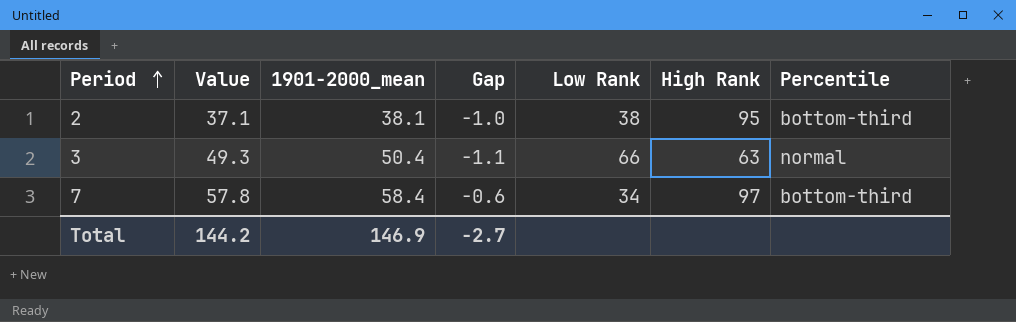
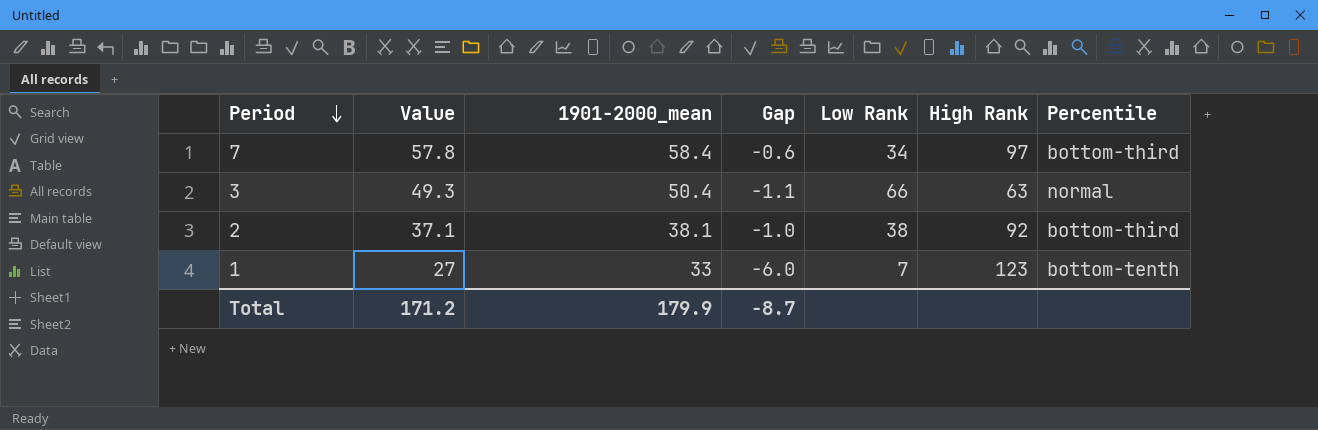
row order: Period ascending -> Period descending
2 | High Rank: 95 -> 92
row 1: none -> 27 | 33 | -6.0 | 7 | 123 | bottom-tenth
Total | Value: 144.2 -> 171.2
Total | 1901-2000_mean: 146.9 -> 179.9
Total | Gap: -2.7 -> -8.7

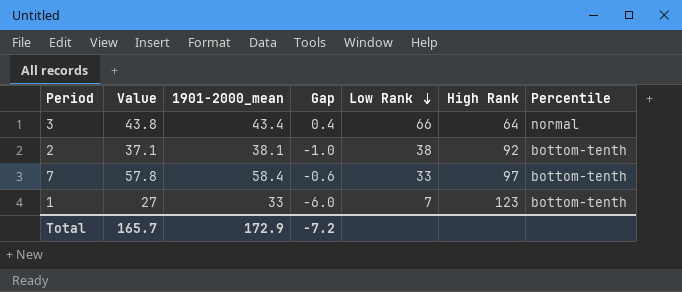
row order: Period descending -> Low Rank descending
3 | Value: 49.3 -> 43.8
3 | 1901-2000_mean: 50.4 -> 43.4
3 | Gap: -1.1 -> 0.4
3 | High Rank: 63 -> 64
2 | Percentile: bottom-third -> bottom-tenth
7 | Low Rank: 34 -> 33
7 | Percentile: bottom-third -> bottom-tenth
Total | Value: 171.2 -> 165.7
Total | 1901-2000_mean: 179.9 -> 172.9
Total | Gap: -8.7 -> -7.2

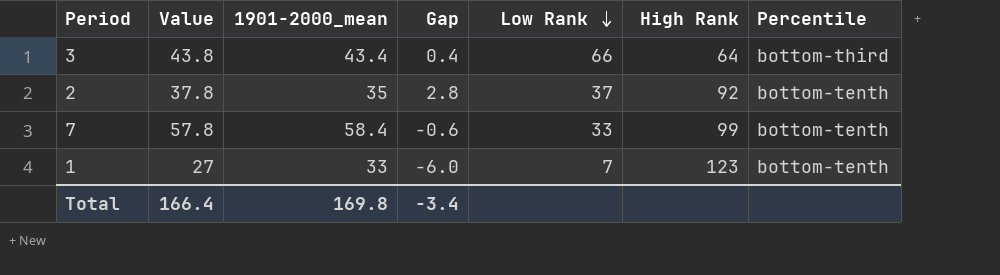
3 | Percentile: normal -> bottom-third
2 | Value: 37.1 -> 37.8
2 | 1901-2000_mean: 38.1 -> 35
2 | Gap: -1.0 -> 2.8
2 | Low Rank: 38 -> 37
7 | High Rank: 97 -> 99
Total | Value: 165.7 -> 166.4
Total | 1901-2000_mean: 172.9 -> 169.8
Total | Gap: -7.2 -> -3.4

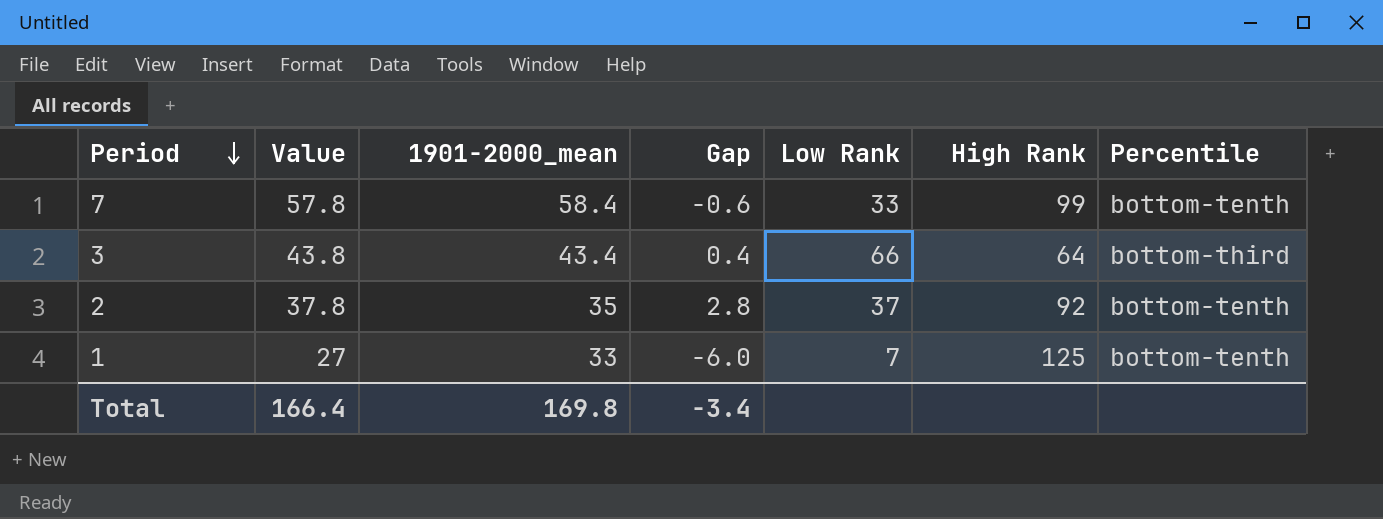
row order: Low Rank descending -> Period descending
1 | High Rank: 123 -> 125

